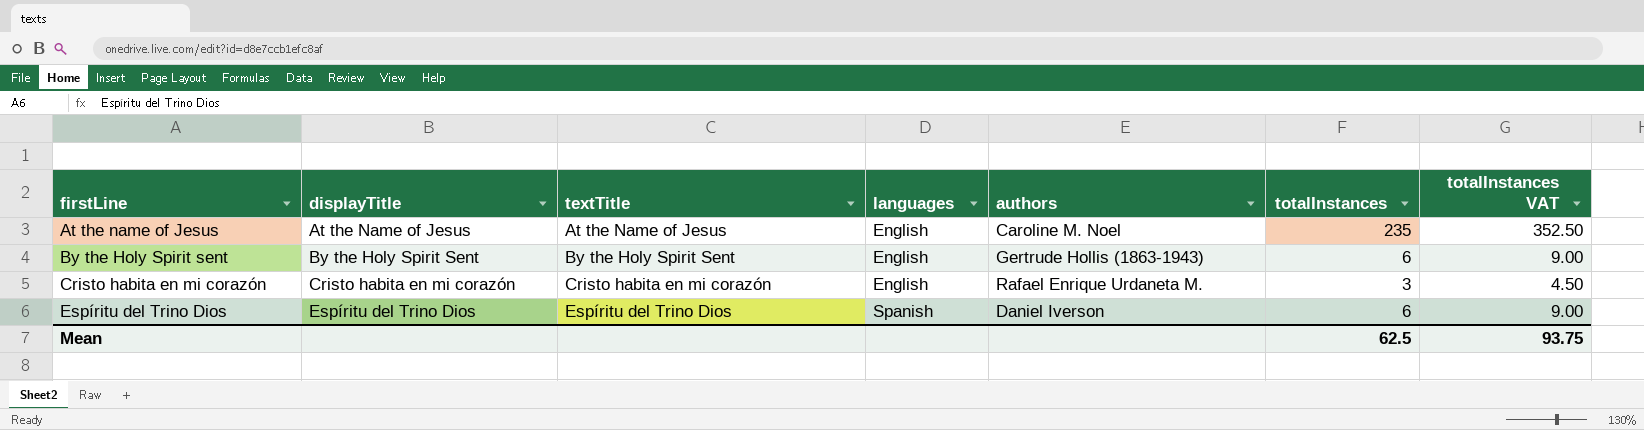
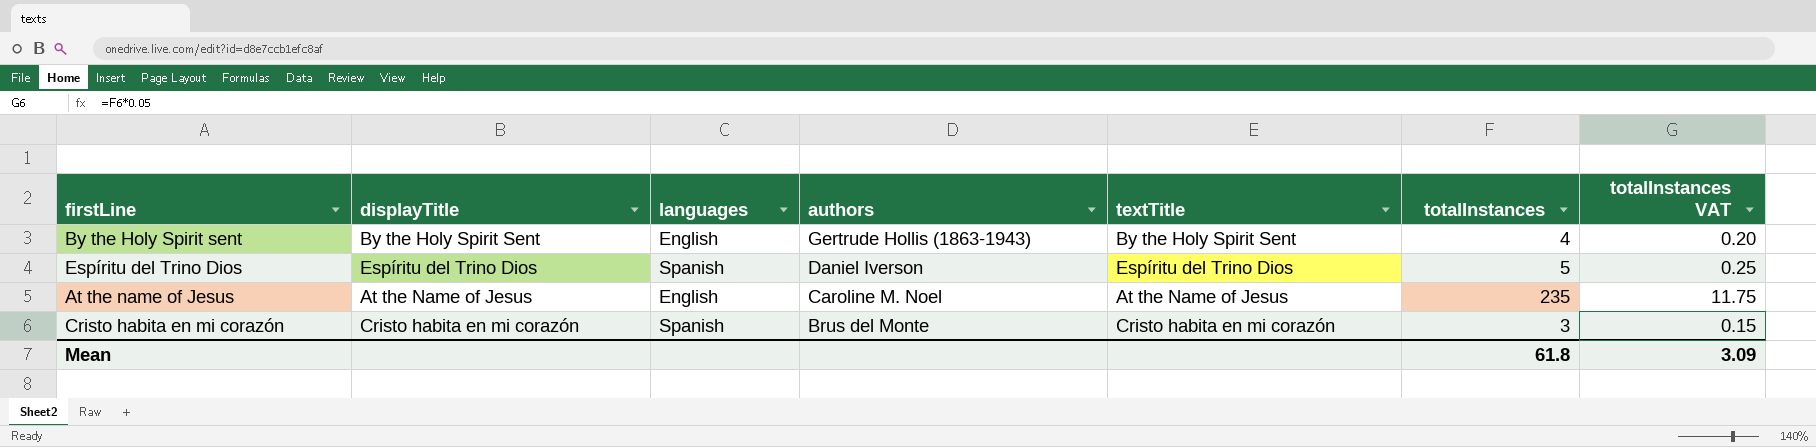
row order: firstLine ascending -> authors descending
column textTitle | position: 3 -> 5
column totalInstances VAT | formula: [totalInstances] * 1.5 -> [totalInstances] * 0.05
By the Holy Spirit sent | totalInstances: 6 -> 4
Espíritu del Trino Dios | totalInstances: 6 -> 5
Cristo habita en mi corazón | languages: English -> Spanish
Cristo habita en mi corazón | authors: Rafael Enrique Urdaneta M. -> Brus del Monte
Mean | totalInstances: 62.5 -> 61.8
Mean | totalInstances VAT: 93.75 -> 3.09

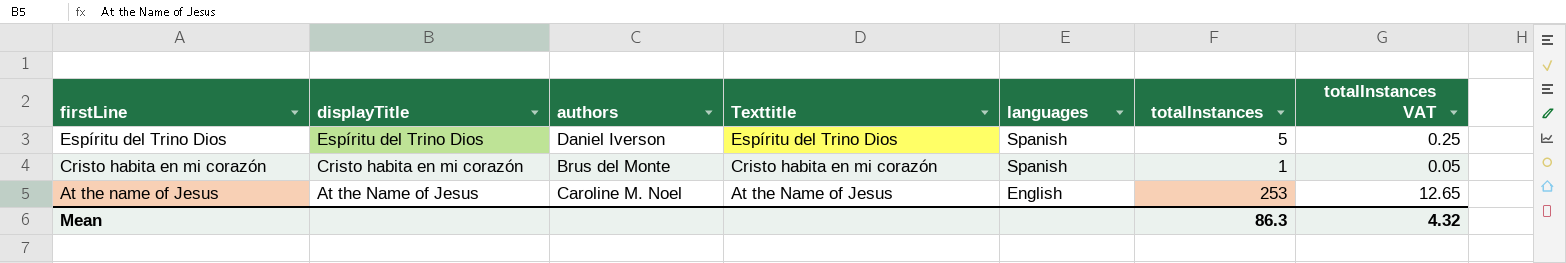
row order: authors descending -> firstLine descending
column name: textTitle -> Texttitle
column languages | position: 3 -> 5
row By the Holy Spirit sent: By the Holy Spirit Sent | English | Gertrude Hollis (1863-1943) | By the Holy Spirit Sent | 4 | 0.20 -> none
Cristo habita en mi corazón | totalInstances: 3 -> 1
Cristo habita en mi corazón | totalInstances VAT: 0.15 -> 0.05
At the name of Jesus | totalInstances: 235 -> 253
At the name of Jesus | totalInstances VAT: 11.75 -> 12.65
Mean | totalInstances: 61.8 -> 86.3
Mean | totalInstances VAT: 3.09 -> 4.32

